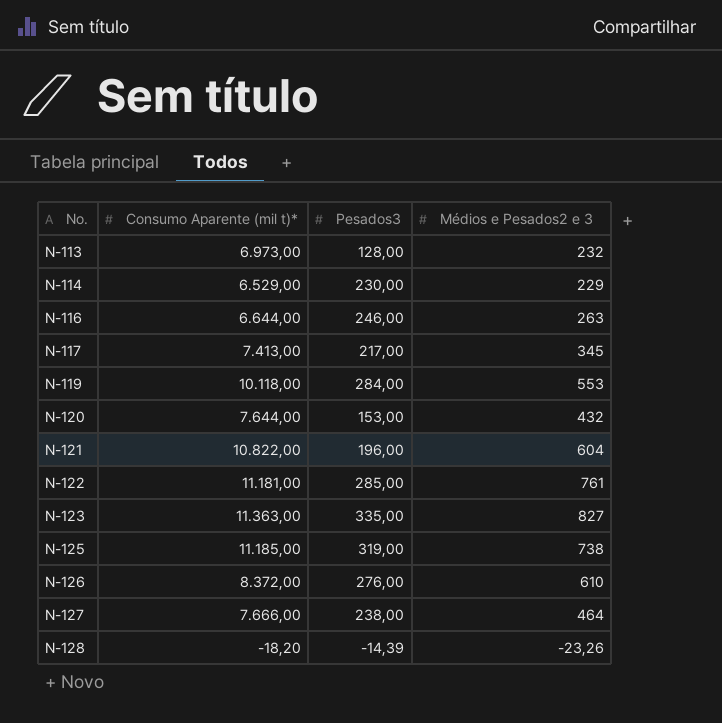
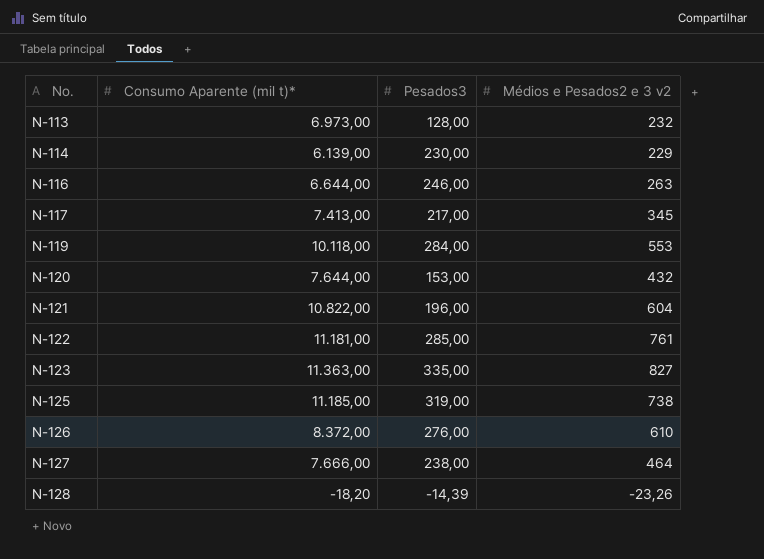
column name: Médios e Pesados2 e 3 -> Médios e Pesados2 e 3 v2
N-114 | Consumo Aparente (mil t)*: 6.529,00 -> 6.139,00

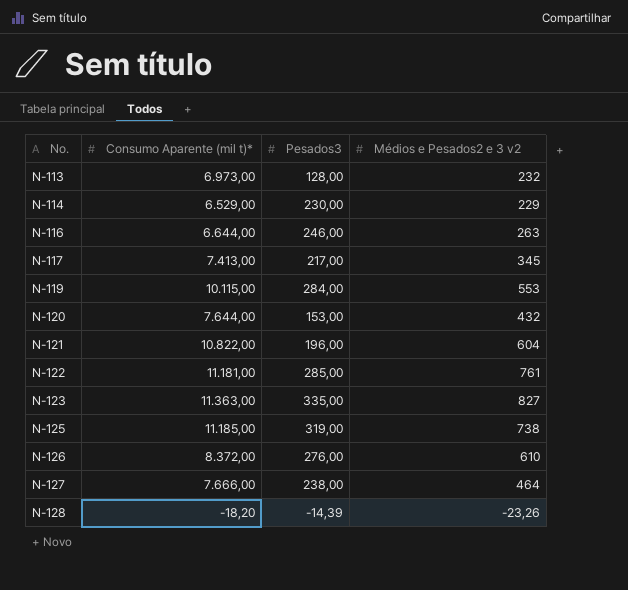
N-114 | Consumo Aparente (mil t)*: 6.139,00 -> 6.529,00
N-119 | Consumo Aparente (mil t)*: 10.118,00 -> 10.115,00

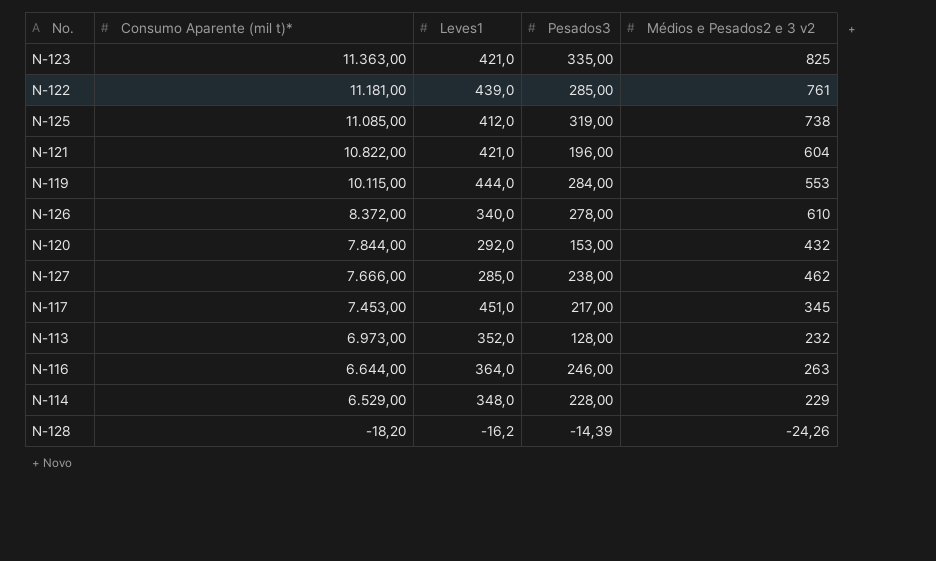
row order: No. ascending -> Consumo Aparente (mil t)* descending
column Leves1 | position: none -> 3
N-123 | Médios e Pesados2 e 3 v2: 827 -> 825
N-125 | Consumo Aparente (mil t)*: 11.185,00 -> 11.085,00
N-126 | Pesados3: 276,00 -> 278,00
N-120 | Consumo Aparente (mil t)*: 7.644,00 -> 7.844,00
N-127 | Médios e Pesados2 e 3 v2: 464 -> 462
N-117 | Consumo Aparente (mil t)*: 7.413,00 -> 7.453,00
N-114 | Pesados3: 230,00 -> 228,00
N-128 | Médios e Pesados2 e 3 v2: -23,26 -> -24,26

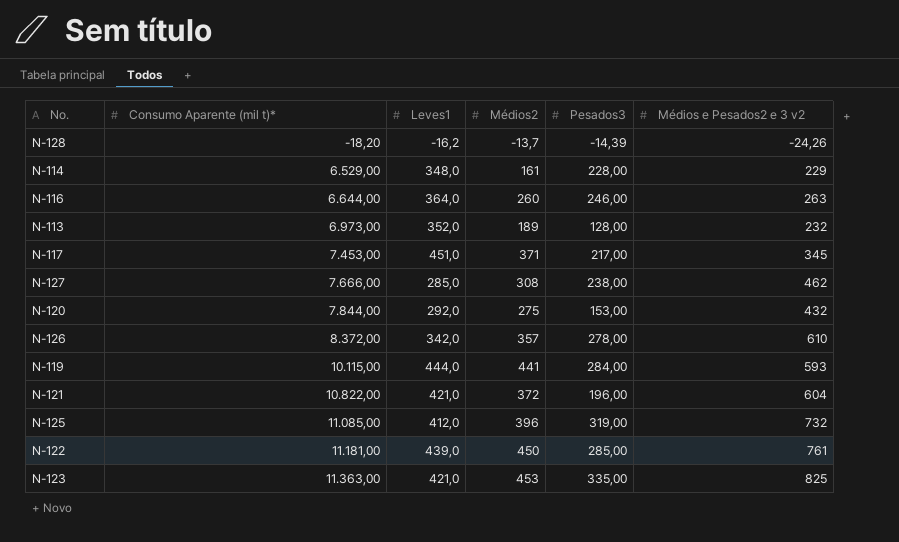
row order: Consumo Aparente (mil t)* descending -> Consumo Aparente (mil t)* ascending
column Médios2 | position: none -> 4
N-126 | Leves1: 340,0 -> 342,0
N-119 | Médios e Pesados2 e 3 v2: 553 -> 593
N-125 | Médios e Pesados2 e 3 v2: 738 -> 732

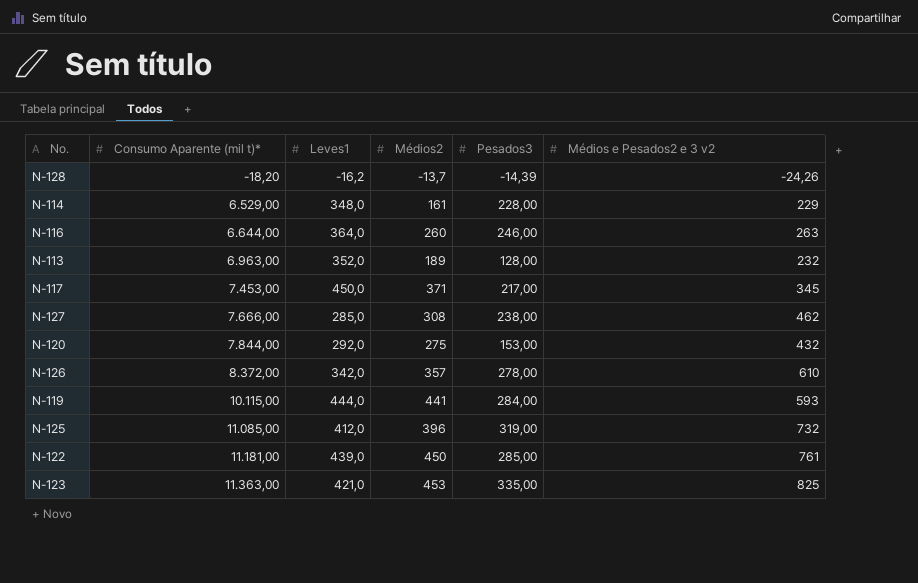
row N-121: 10.822,00 | 421,0 | 372 | 196,00 | 604 -> none
N-113 | Consumo Aparente (mil t)*: 6.973,00 -> 6.963,00
N-117 | Leves1: 451,0 -> 450,0

